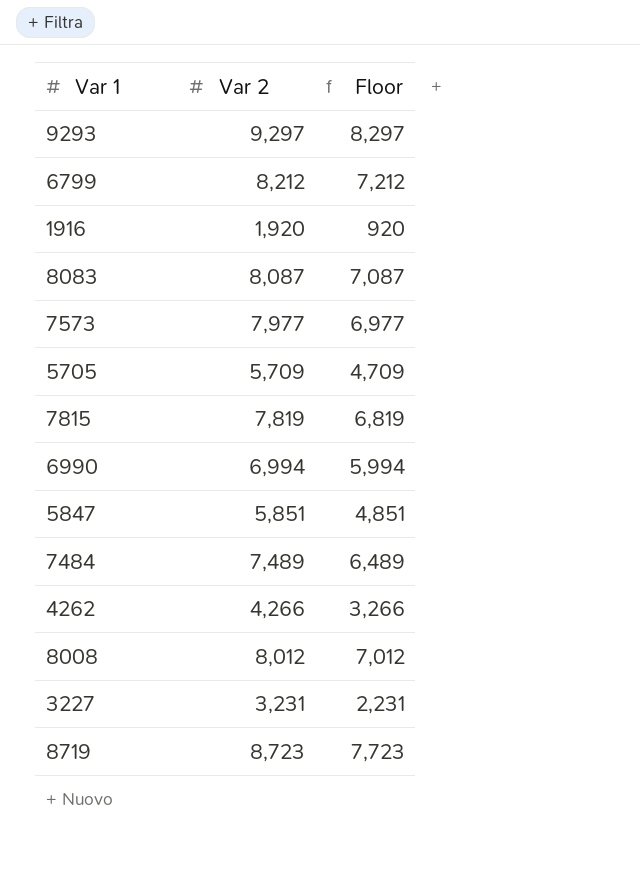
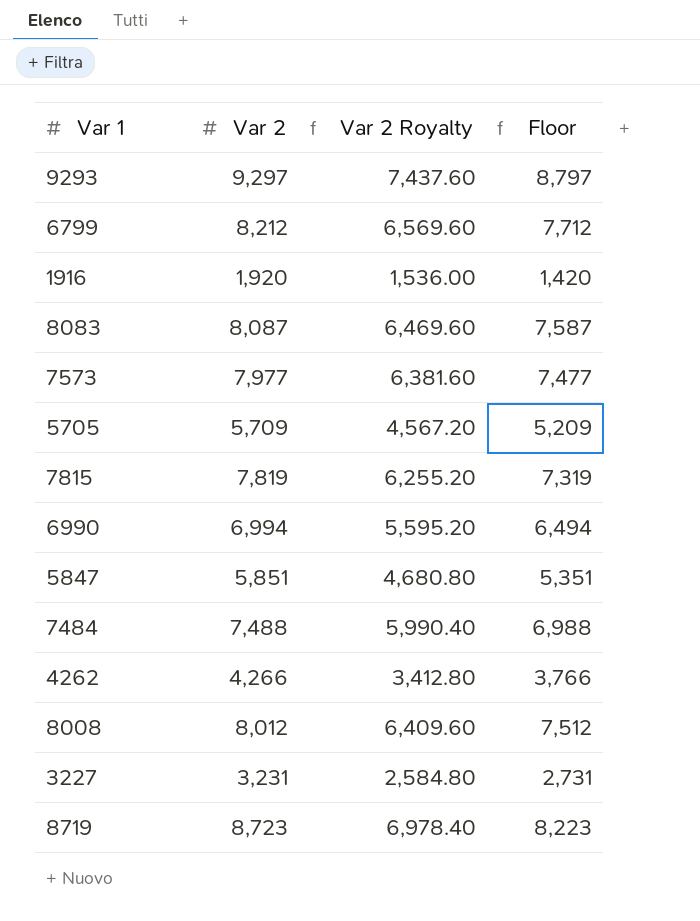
column Var 2 Royalty | formula: none -> [Var 2] * 0.8
column Floor | formula: [Var 2] - 1000 -> [Var 2] - 500
7484 | Var 2: 7,489 -> 7,488

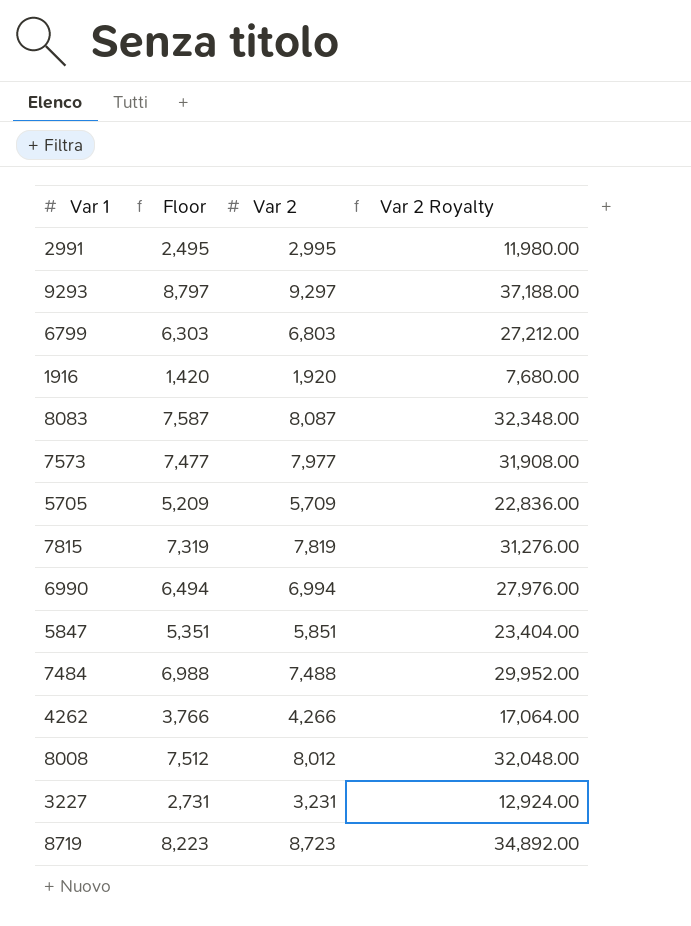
column Floor | position: 4 -> 2
column Var 2 Royalty | formula: [Var 2] * 0.8 -> [Var 2] * 4
row 2991: none -> 2,495 | 2,995 | 11,980.00
6799 | Floor: 7,712 -> 6,303
6799 | Var 2: 8,212 -> 6,803

